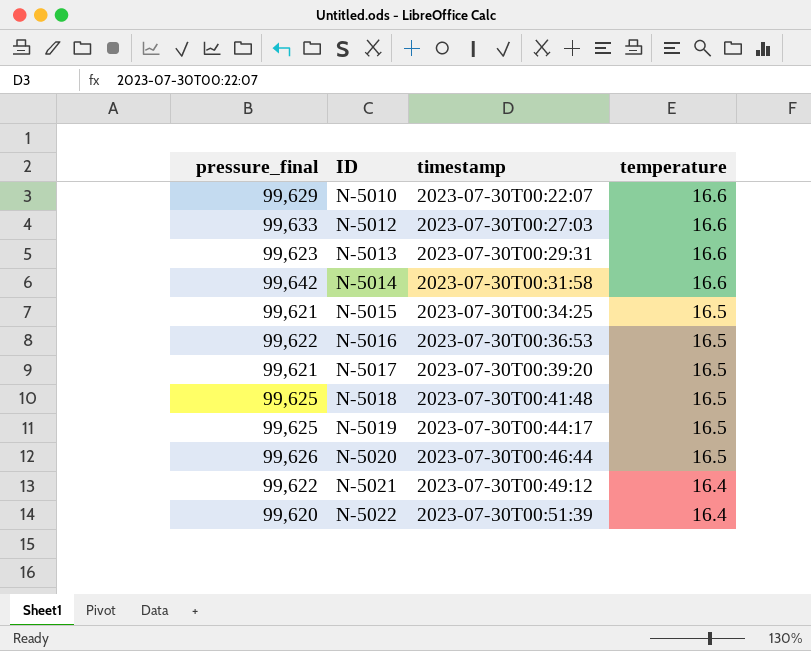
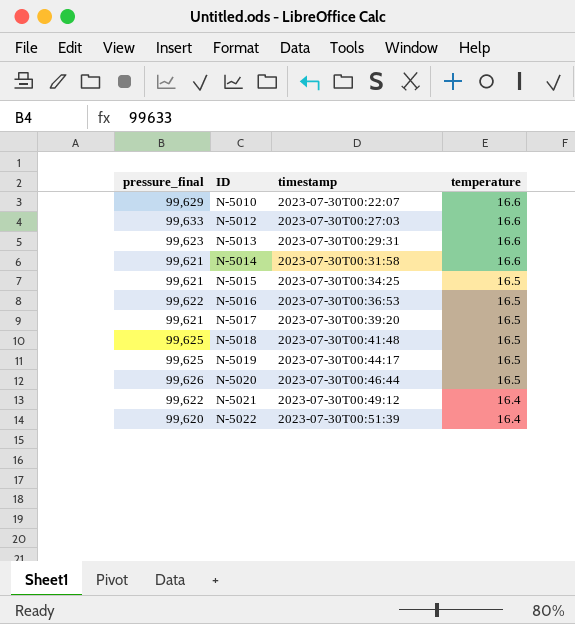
N-5014 | pressure_final: 99,642 -> 99,621

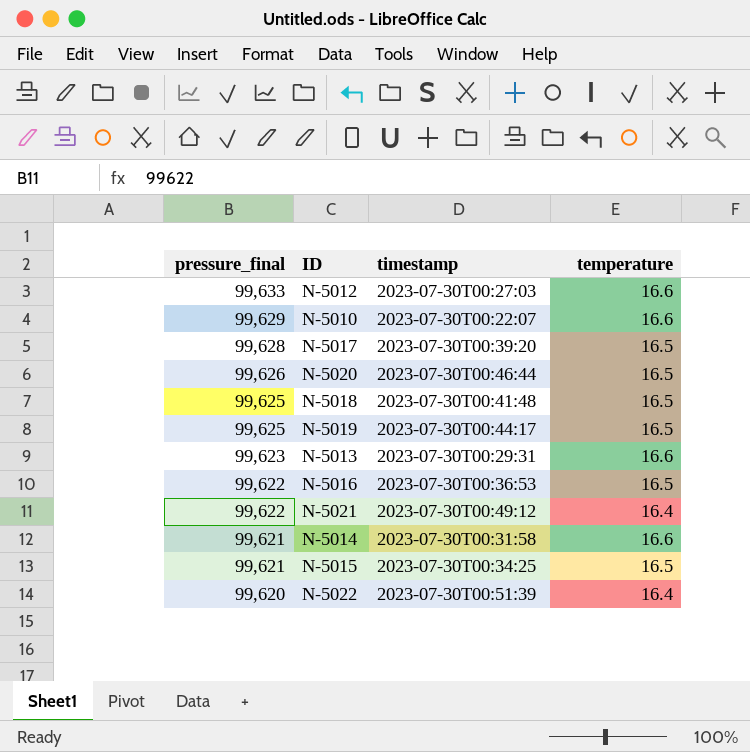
row order: ID ascending -> pressure_final descending
N-5017 | pressure_final: 99,621 -> 99,628

